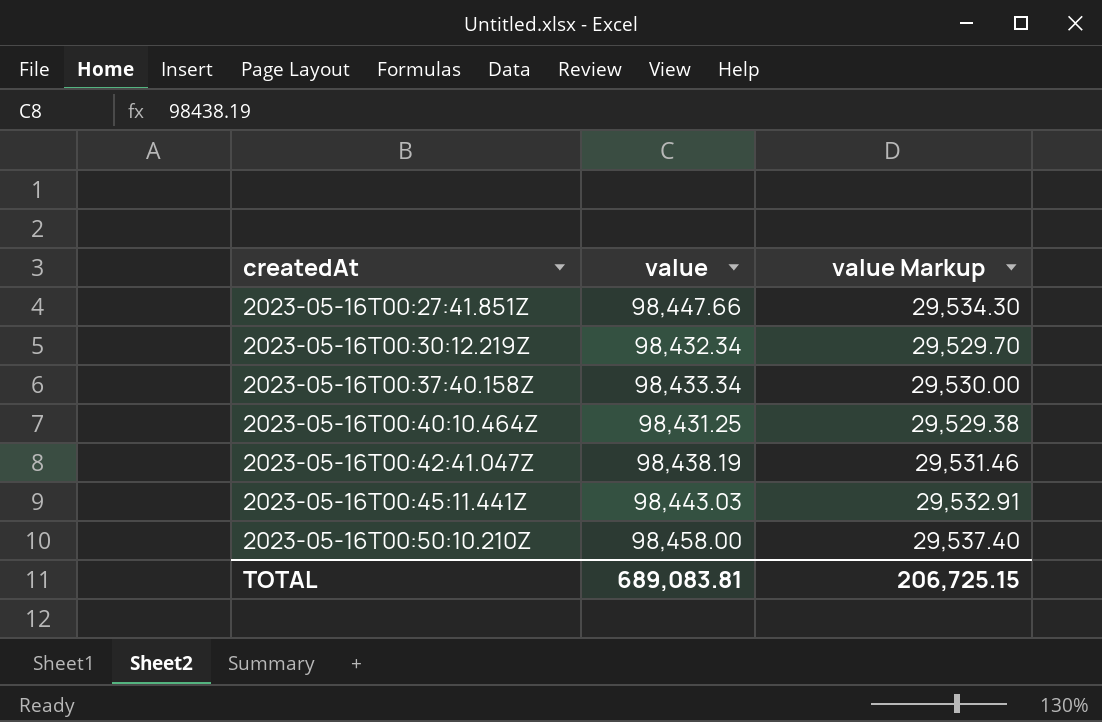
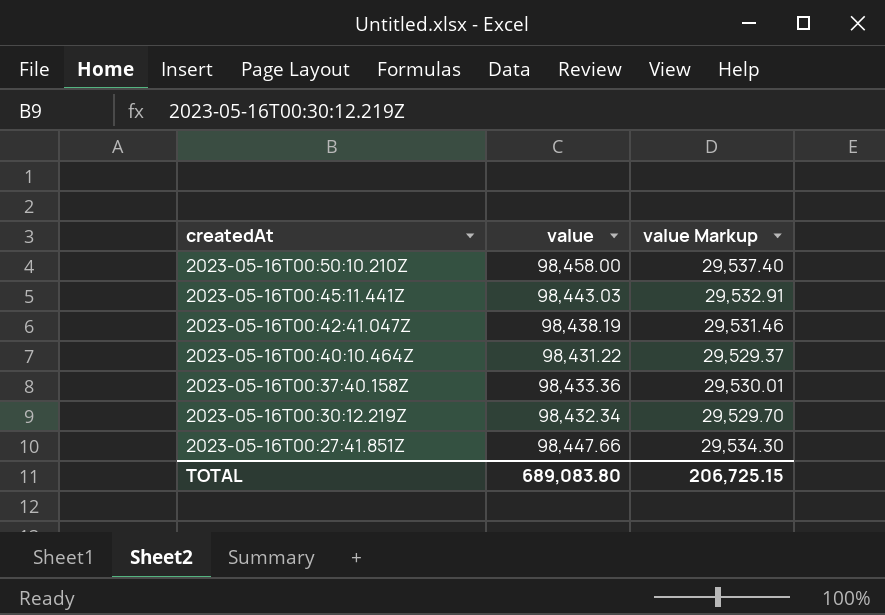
row order: createdAt ascending -> createdAt descending
2023-05-16T00:40:10.464Z | value: 98,431.25 -> 98,431.22
2023-05-16T00:40:10.464Z | value Markup: 29,529.38 -> 29,529.37
2023-05-16T00:37:40.158Z | value: 98,433.34 -> 98,433.36
2023-05-16T00:37:40.158Z | value Markup: 29,530.00 -> 29,530.01
TOTAL | value: 689,083.81 -> 689,083.80

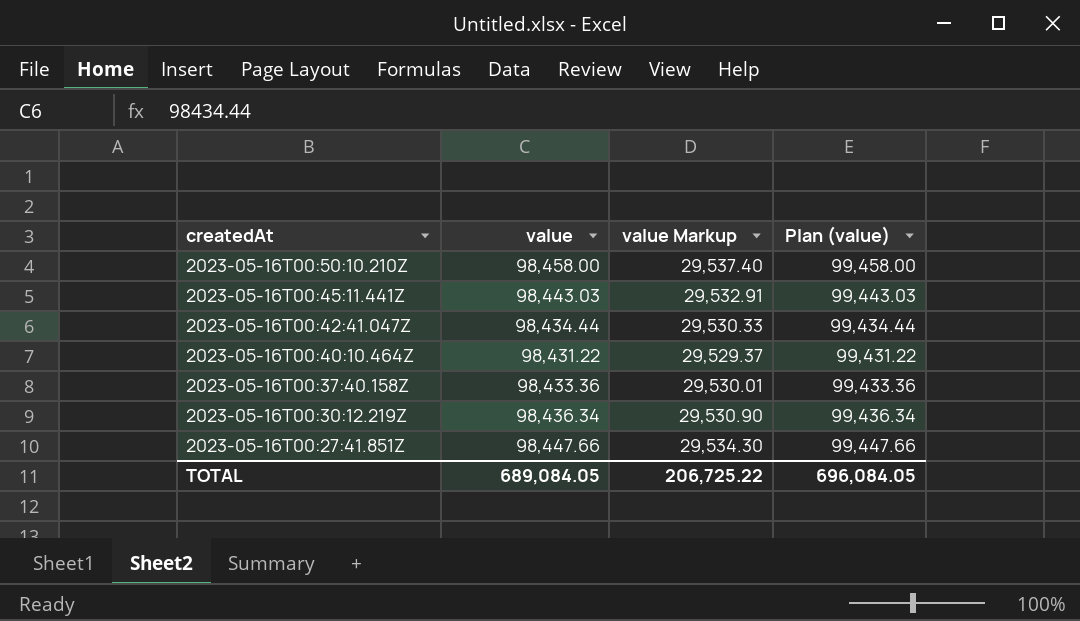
column Plan (value) | formula: none -> [value] + 1000
2023-05-16T00:42:41.047Z | value: 98,438.19 -> 98,434.44
2023-05-16T00:42:41.047Z | value Markup: 29,531.46 -> 29,530.33
2023-05-16T00:30:12.219Z | value: 98,432.34 -> 98,436.34
2023-05-16T00:30:12.219Z | value Markup: 29,529.70 -> 29,530.90
TOTAL | value: 689,083.80 -> 689,084.05
TOTAL | value Markup: 206,725.15 -> 206,725.22

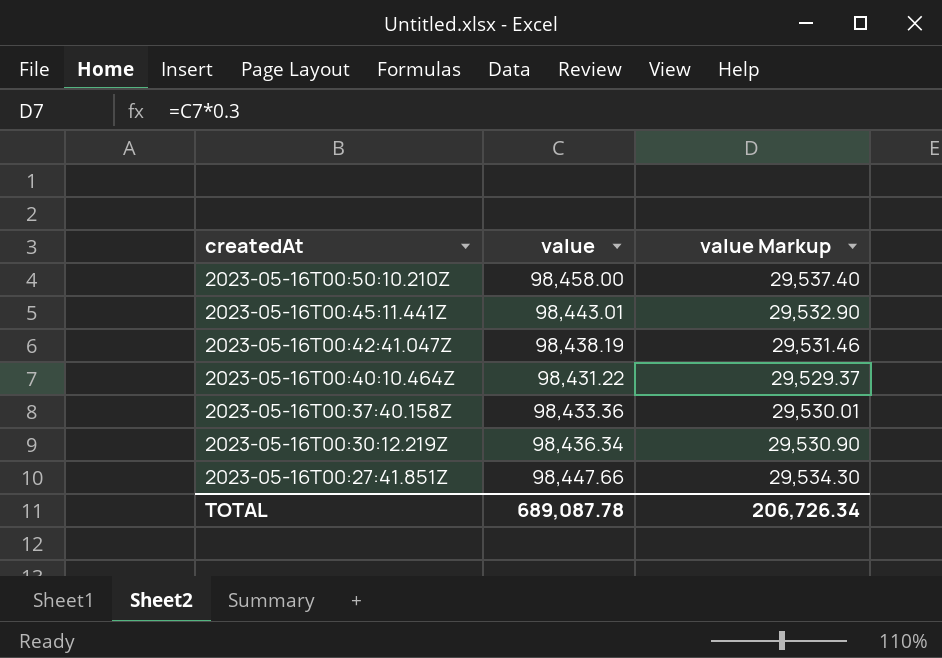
column Plan (value) | formula: [value] + 1000 -> none
2023-05-16T00:45:11.441Z | value: 98,443.03 -> 98,443.01
2023-05-16T00:45:11.441Z | value Markup: 29,532.91 -> 29,532.90
2023-05-16T00:42:41.047Z | value: 98,434.44 -> 98,438.19
2023-05-16T00:42:41.047Z | value Markup: 29,530.33 -> 29,531.46
TOTAL | value: 689,084.05 -> 689,087.78
TOTAL | value Markup: 206,725.22 -> 206,726.34

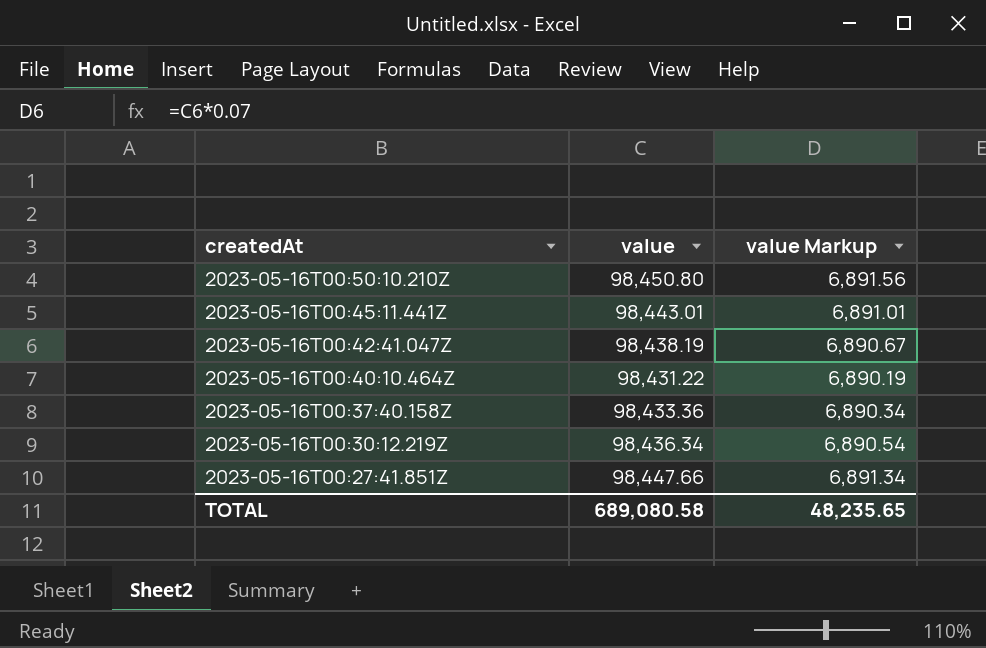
column value Markup | formula: [value] * 0.3 -> [value] * 0.07
2023-05-16T00:50:10.210Z | value: 98,458.00 -> 98,450.80
TOTAL | value: 689,087.78 -> 689,080.58
TOTAL | value Markup: 206,726.34 -> 48,235.65

